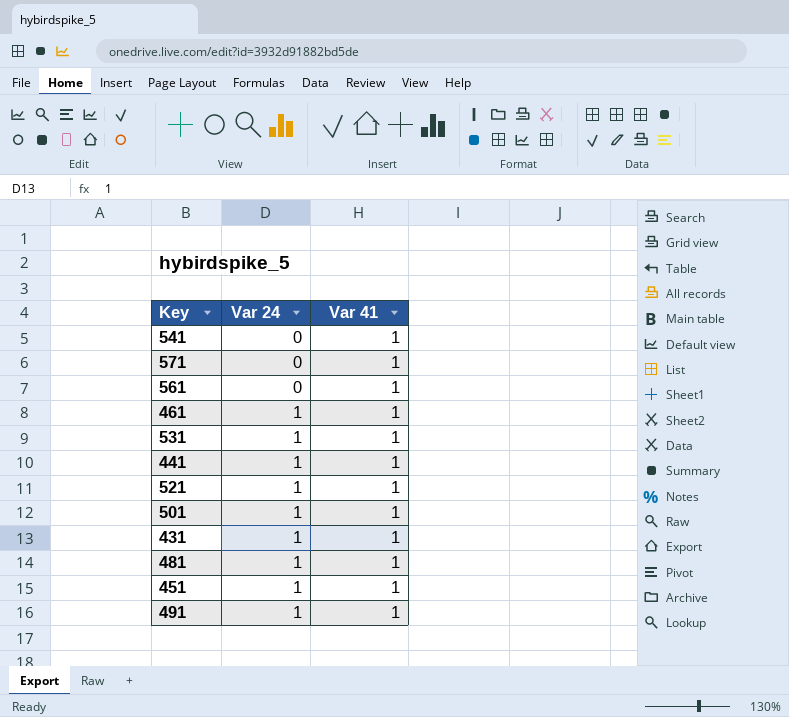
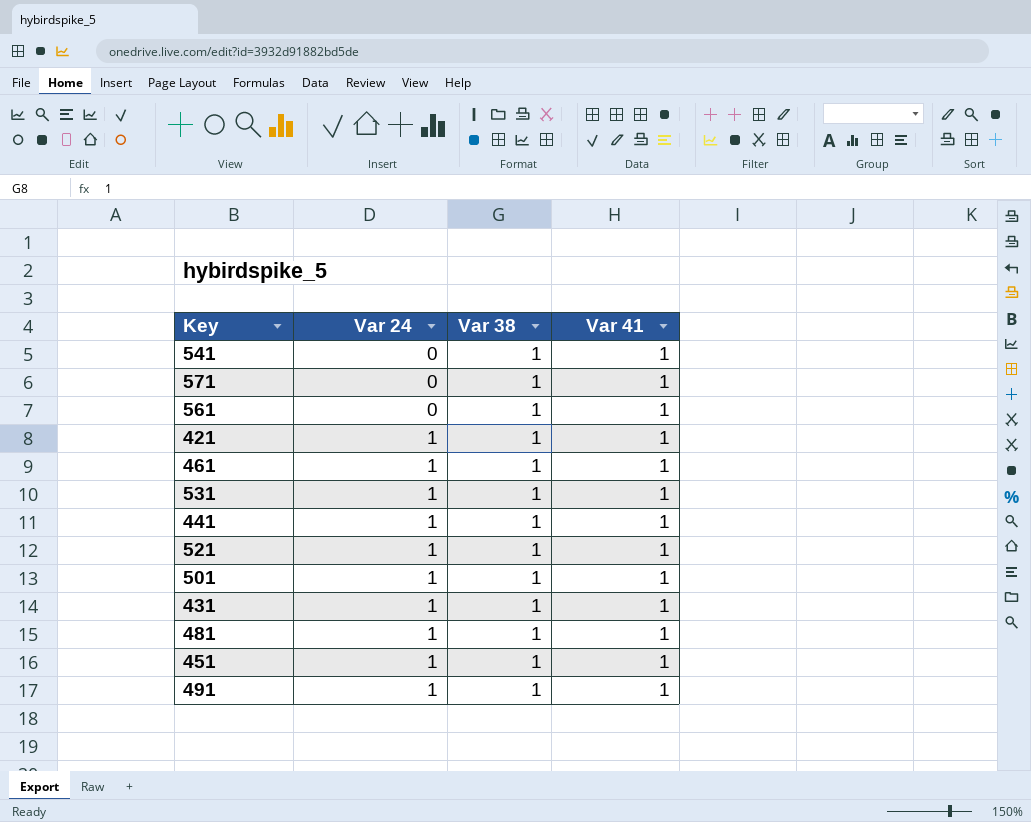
column Var 38 | position: none -> 3
row 421: none -> 1 | 1 | 1

